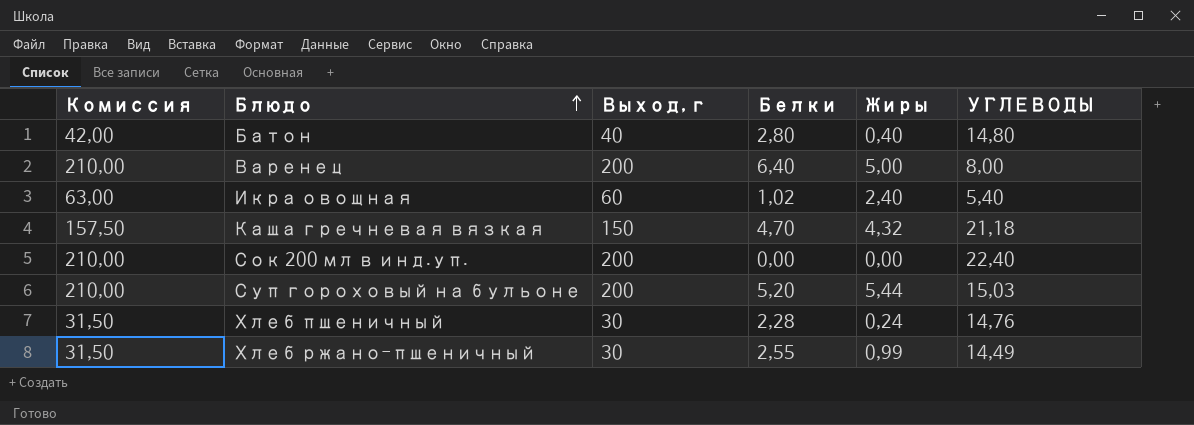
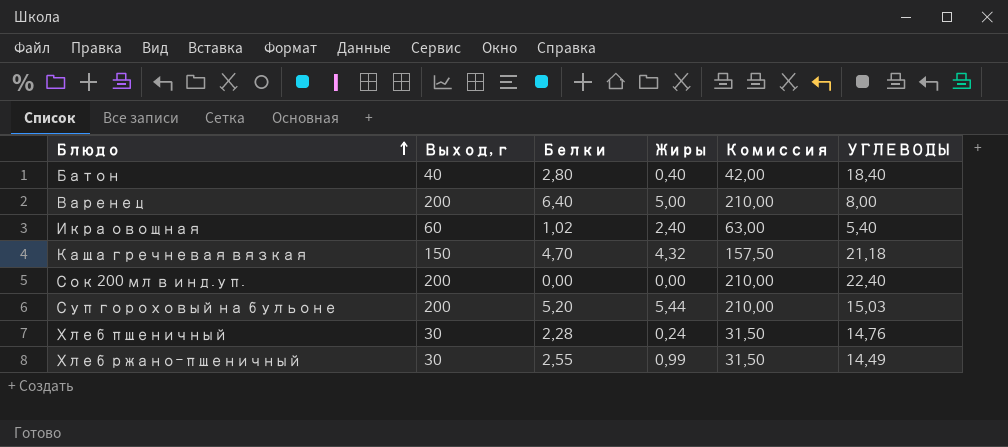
column Комиссия | position: 1 -> 5
Батон | УГЛЕВОДЫ: 14,80 -> 18,40

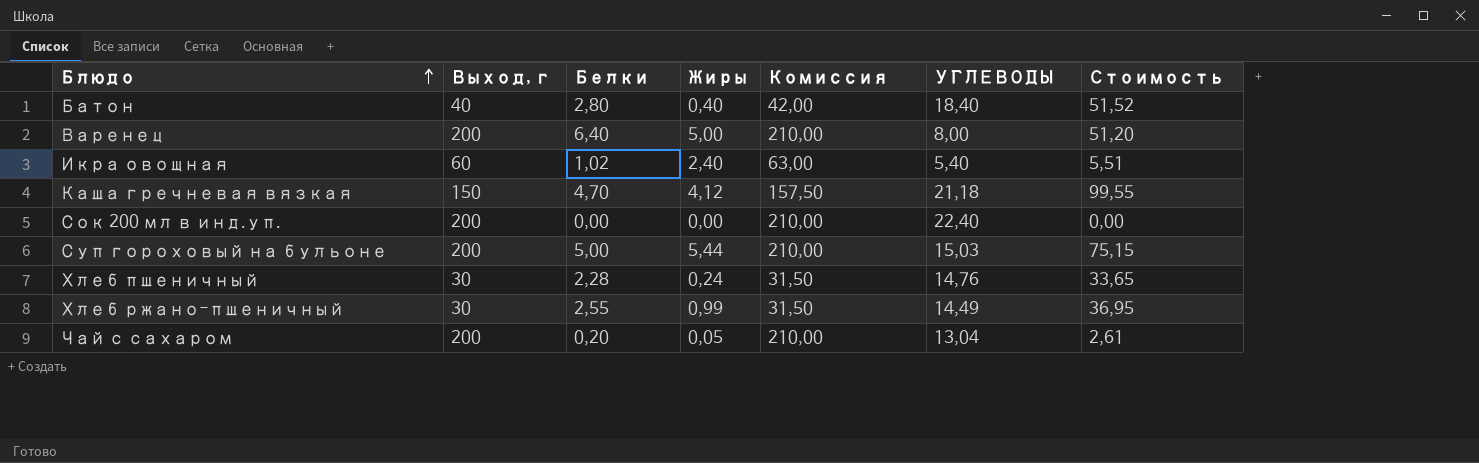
column Стоимость | formula: none -> [Белки] * [УГЛЕВОДЫ]
Каша гречневая вязкая | Жиры: 4,32 -> 4,12
Суп гороховый на бульоне | Белки: 5,20 -> 5,00
row Чай с сахаром: none -> 200 | 0,20 | 0,05 | 210,00 | 13,04 | 2,61

